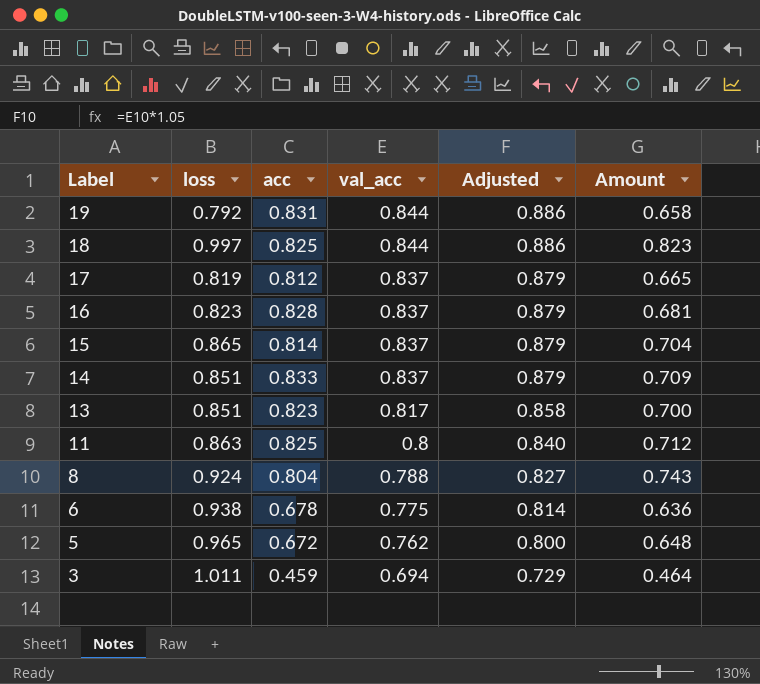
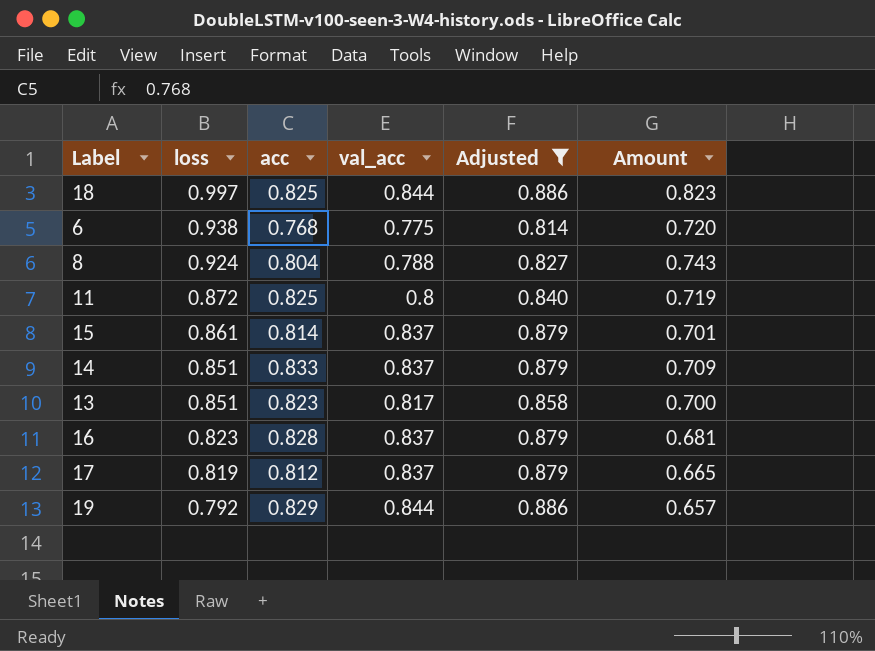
filter: none -> Adjusted >= 0.814
row order: Label descending -> loss descending
6 | acc: 0.678 -> 0.768
6 | Amount: 0.636 -> 0.720
11 | loss: 0.863 -> 0.872
11 | Amount: 0.712 -> 0.719
15 | loss: 0.865 -> 0.861
15 | Amount: 0.704 -> 0.701
19 | acc: 0.831 -> 0.829
19 | Amount: 0.658 -> 0.657

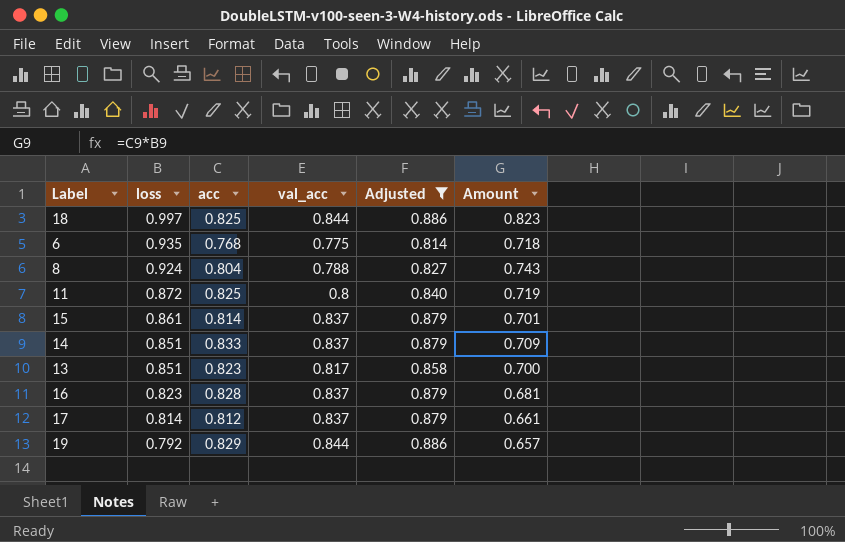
6 | loss: 0.938 -> 0.935
6 | Amount: 0.720 -> 0.718
17 | loss: 0.819 -> 0.814
17 | Amount: 0.665 -> 0.661

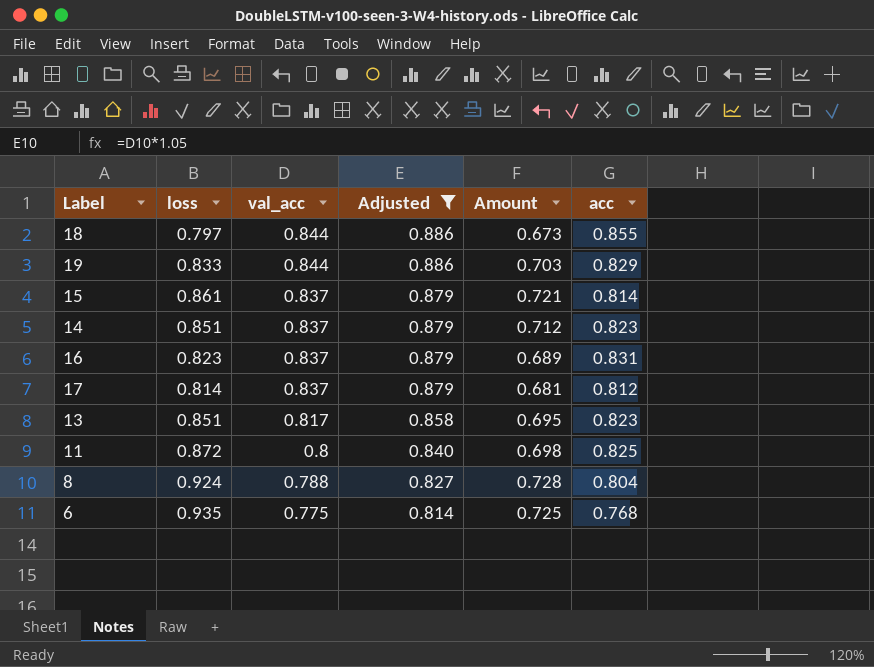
row order: loss descending -> val_acc descending
column Amount | formula: [loss] * [acc] -> [loss] * [val_acc]
column acc | position: 3 -> 6
18 | loss: 0.997 -> 0.797
18 | acc: 0.825 -> 0.855
19 | loss: 0.792 -> 0.833
14 | acc: 0.833 -> 0.823
16 | acc: 0.828 -> 0.831

